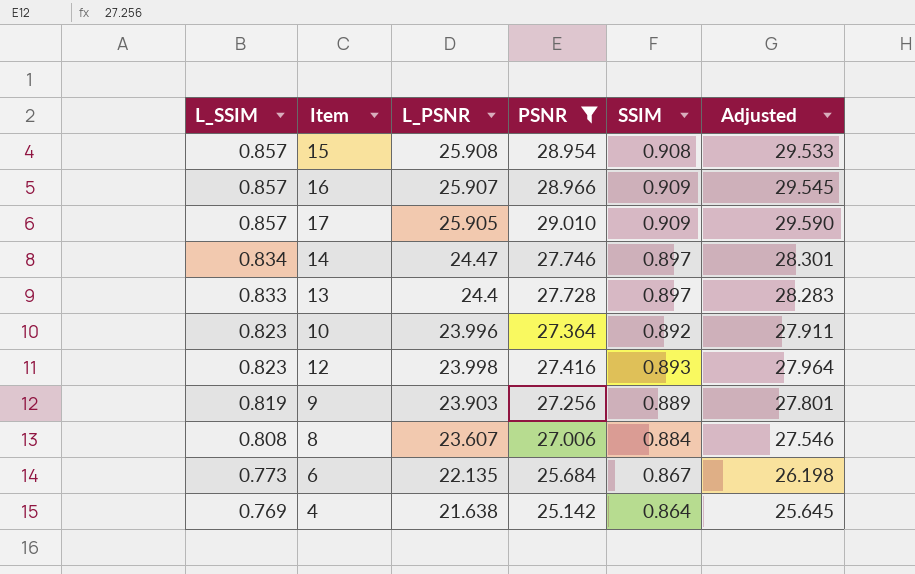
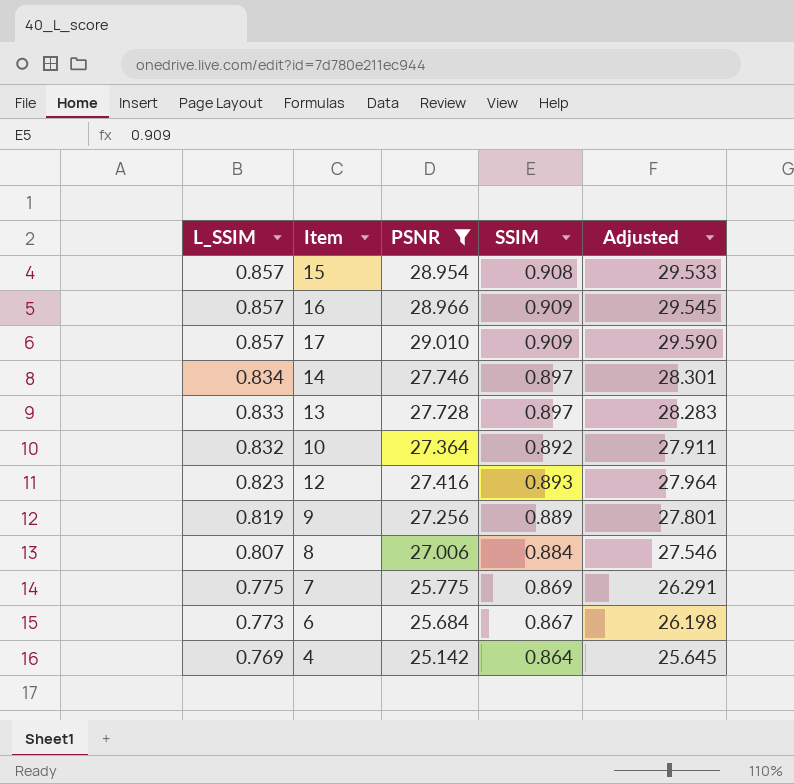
column L_PSNR | position: 3 -> none
10 | L_SSIM: 0.823 -> 0.832
8 | L_SSIM: 0.808 -> 0.807
row 7: none -> 0.775 | 25.775 | 0.869 | 26.291

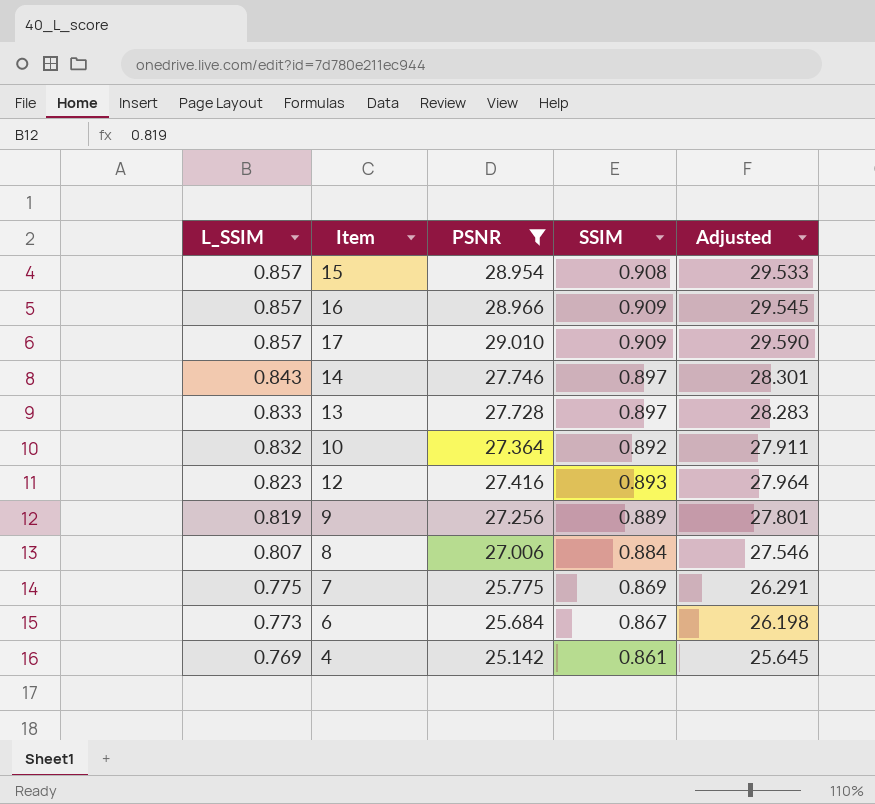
14 | L_SSIM: 0.834 -> 0.843
4 | SSIM: 0.864 -> 0.861

